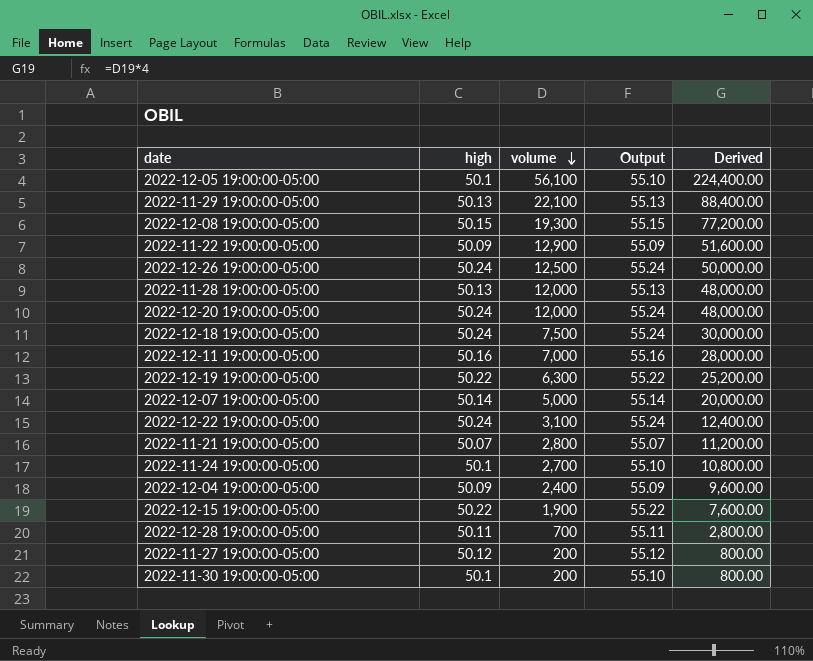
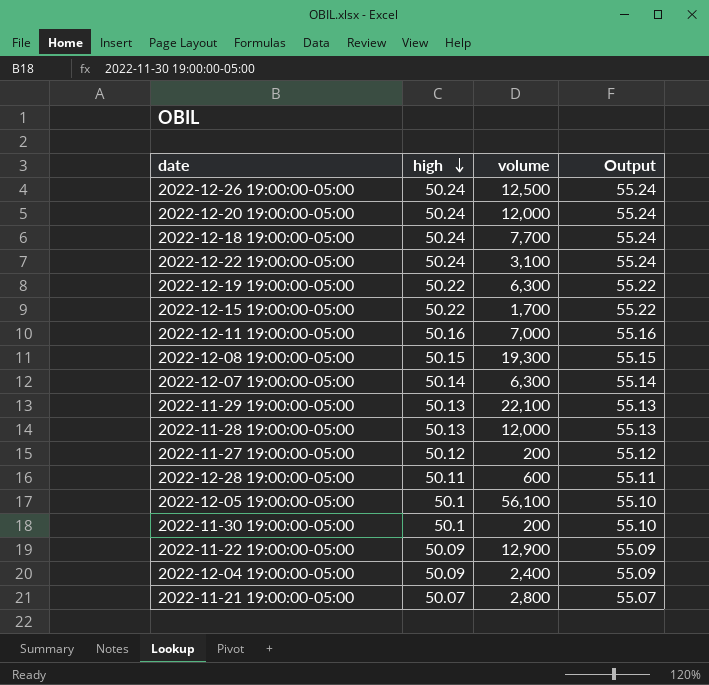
row order: volume descending -> high descending
column Derived | formula: [volume] * 4 -> none
row 2022-11-24 19:00:00-05:00: 50.1 | 2,700 | 55.10 | 10,800.00 -> none
2022-12-18 19:00:00-05:00 | volume: 7,500 -> 7,700
2022-12-15 19:00:00-05:00 | volume: 1,900 -> 1,700
2022-12-07 19:00:00-05:00 | volume: 5,000 -> 6,300
2022-12-28 19:00:00-05:00 | volume: 700 -> 600

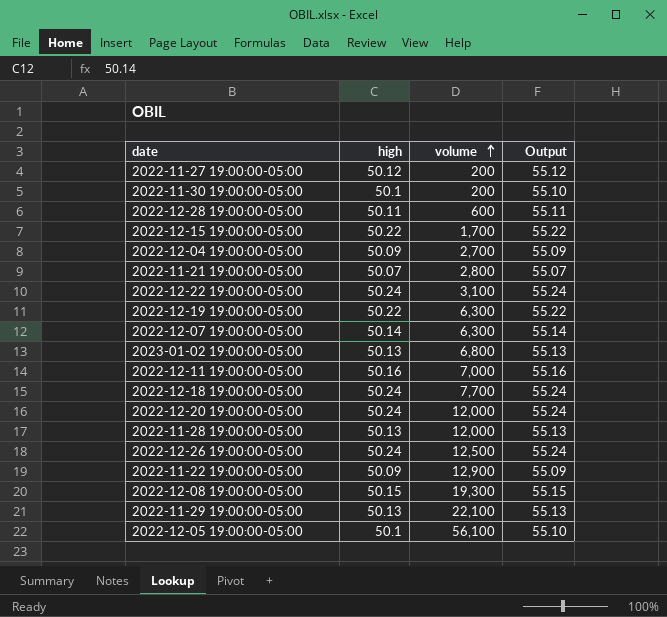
row order: high descending -> volume ascending
2022-12-04 19:00:00-05:00 | volume: 2,400 -> 2,700
row 2023-01-02 19:00:00-05:00: none -> 50.13 | 6,800 | 55.13

